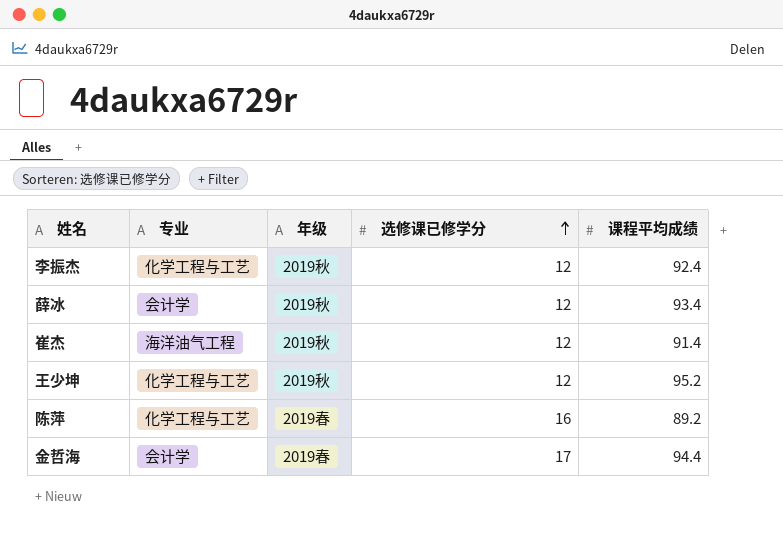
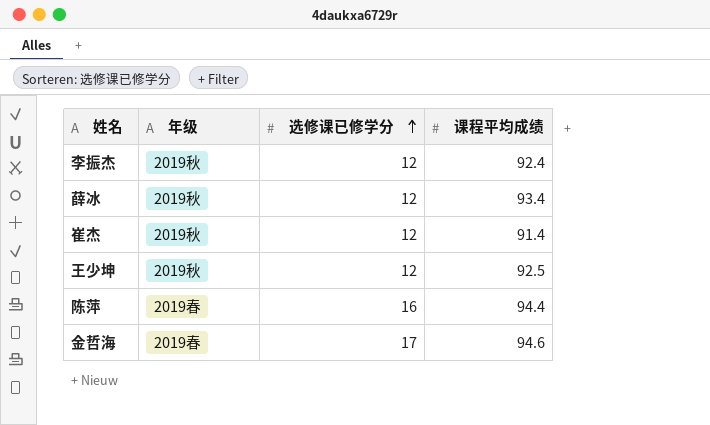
column 专业 | position: 2 -> none
王少坤 | 课程平均成绩: 95.2 -> 92.5
陈萍 | 课程平均成绩: 89.2 -> 94.4
金哲海 | 课程平均成绩: 94.4 -> 94.6

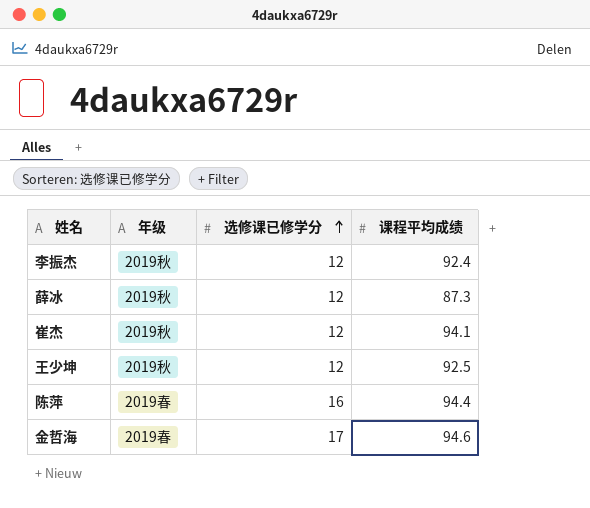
薛冰 | 课程平均成绩: 93.4 -> 87.3
崔杰 | 课程平均成绩: 91.4 -> 94.1

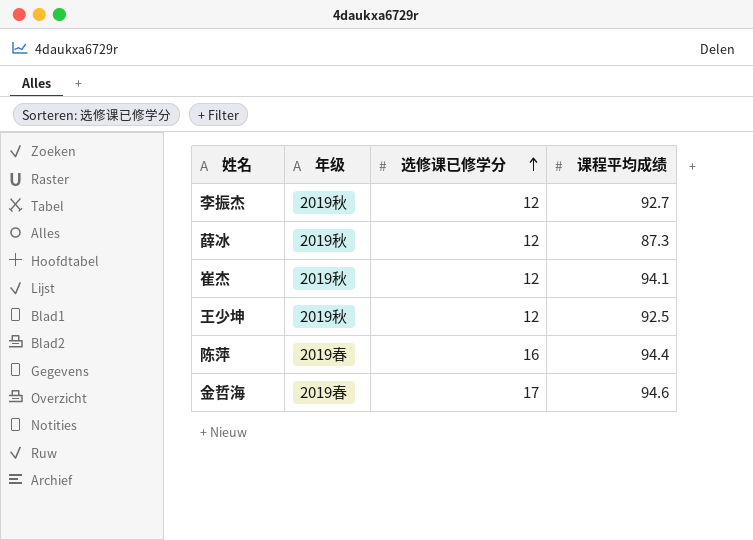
李振杰 | 课程平均成绩: 92.4 -> 92.7

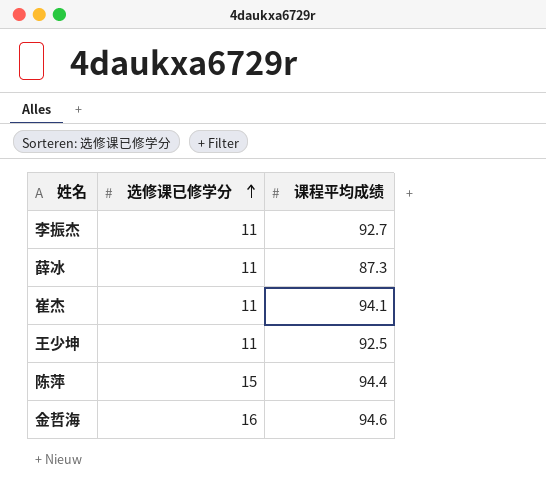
column 年级 | position: 2 -> none
李振杰 | 选修课已修学分: 12 -> 11
薛冰 | 选修课已修学分: 12 -> 11
崔杰 | 选修课已修学分: 12 -> 11
王少坤 | 选修课已修学分: 12 -> 11
陈萍 | 选修课已修学分: 16 -> 15
金哲海 | 选修课已修学分: 17 -> 16

